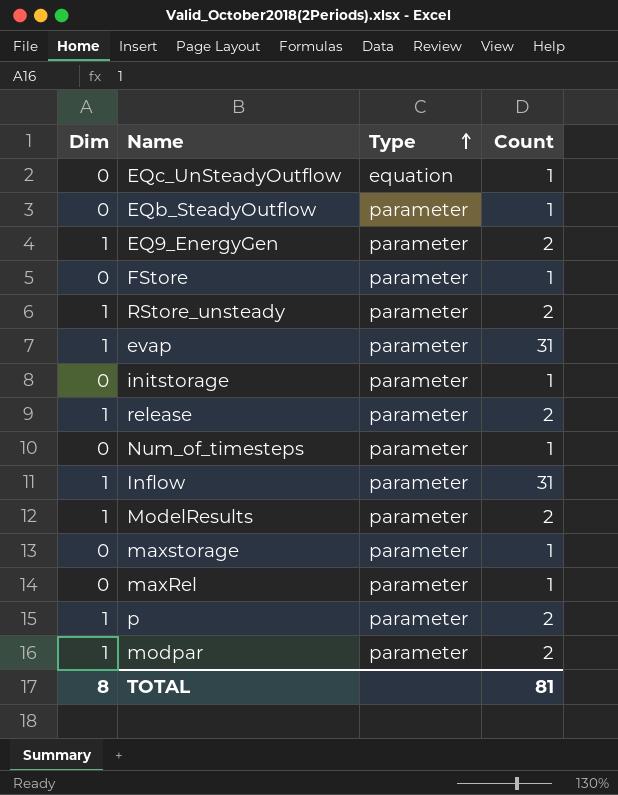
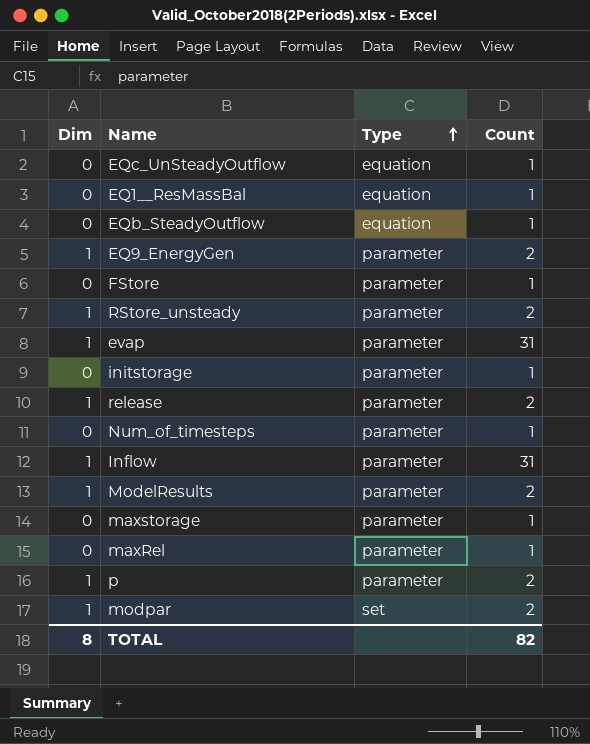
row EQ1__ResMassBal: none -> 0 | equation | 1
EQb_SteadyOutflow | Type: parameter -> equation
modpar | Type: parameter -> set
TOTAL | Count: 81 -> 82

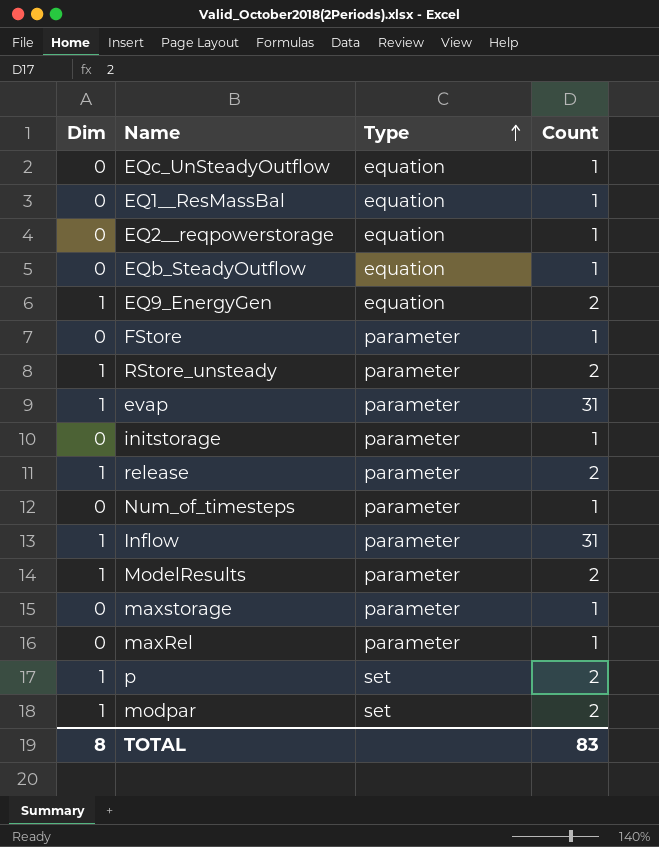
row EQ2__reqpowerstorage: none -> 0 | equation | 1
EQ9_EnergyGen | Type: parameter -> equation
p | Type: parameter -> set
TOTAL | Count: 82 -> 83

